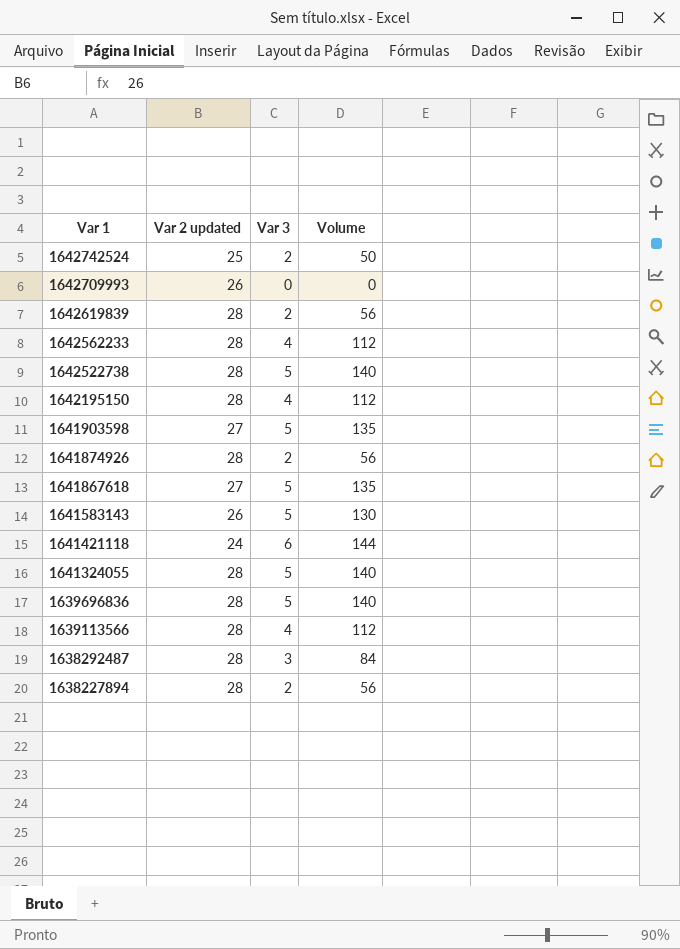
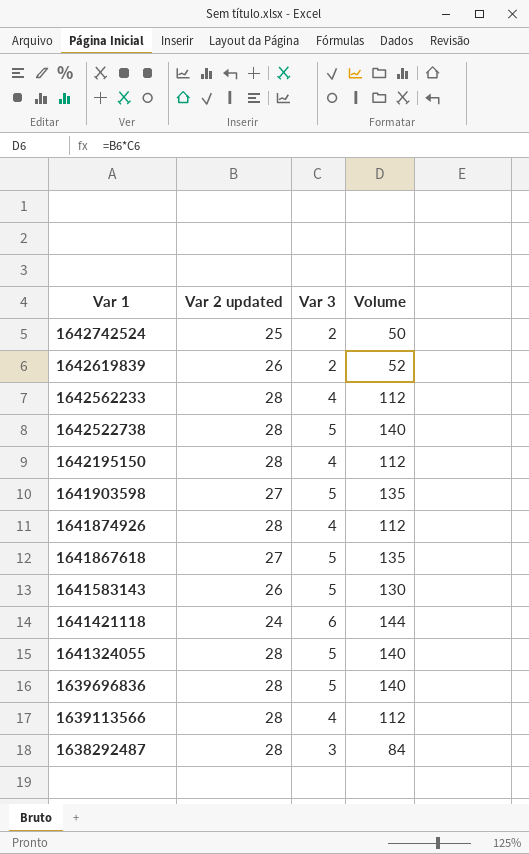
row 1642709993: 26 | 0 | 0 -> none
row 1638227894: 28 | 2 | 56 -> none
1642619839 | Var 2 updated: 28 -> 26
1642619839 | Volume: 56 -> 52
1641874926 | Var 3: 2 -> 4
1641874926 | Volume: 56 -> 112

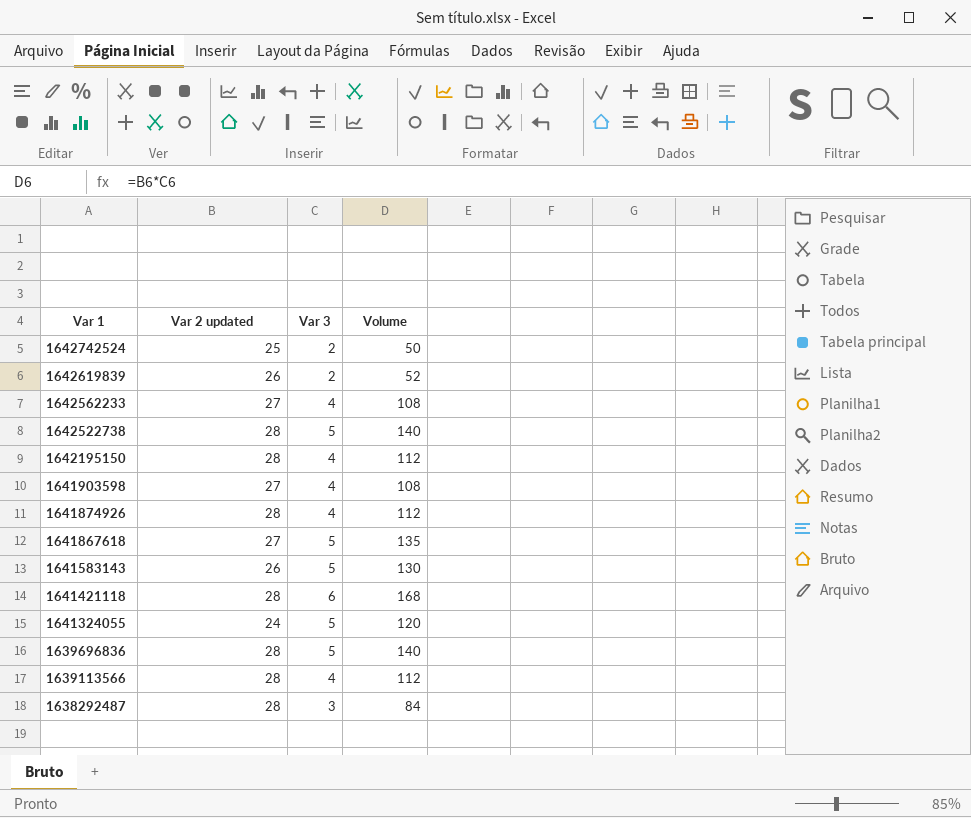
1642562233 | Var 2 updated: 28 -> 27
1642562233 | Volume: 112 -> 108
1641903598 | Var 3: 5 -> 4
1641903598 | Volume: 135 -> 108
1641421118 | Var 2 updated: 24 -> 28
1641421118 | Volume: 144 -> 168
1641324055 | Var 2 updated: 28 -> 24
1641324055 | Volume: 140 -> 120

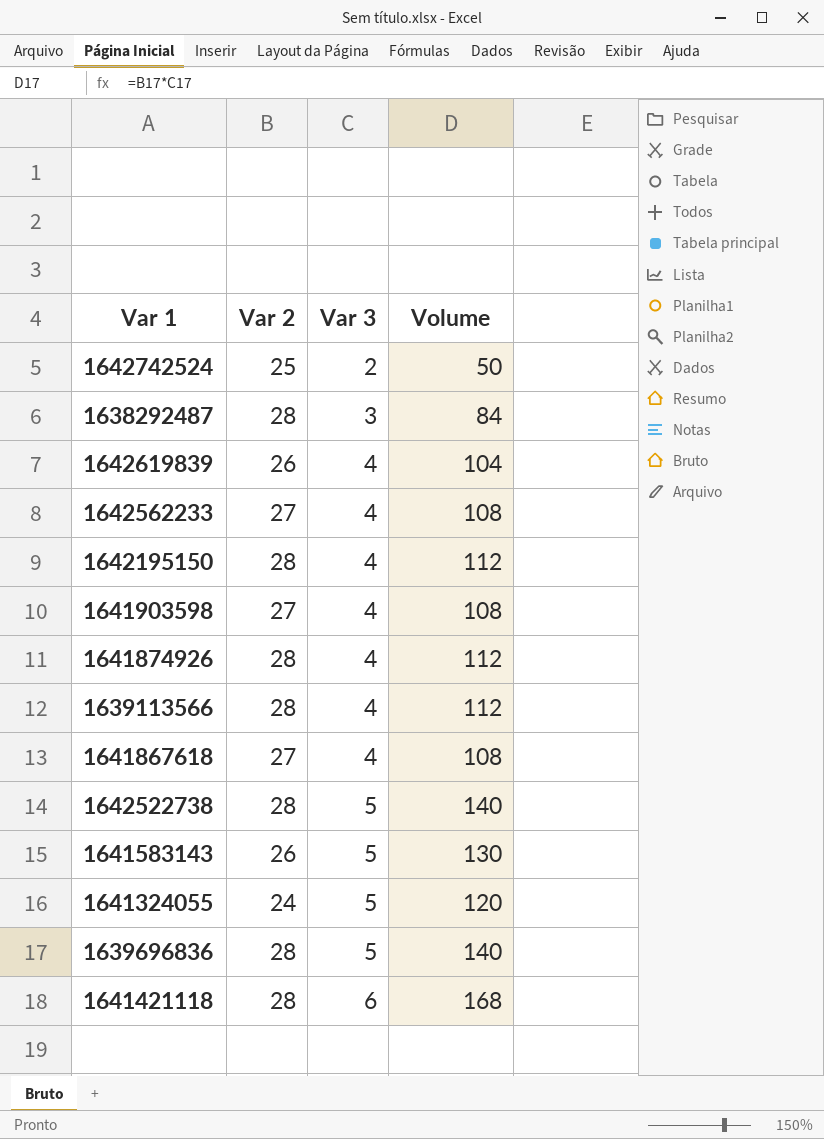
row order: Var 1 descending -> Var 3 ascending
column name: Var 2 updated -> Var 2
1642619839 | Var 3: 2 -> 4
1642619839 | Volume: 52 -> 104
1641867618 | Var 3: 5 -> 4
1641867618 | Volume: 135 -> 108

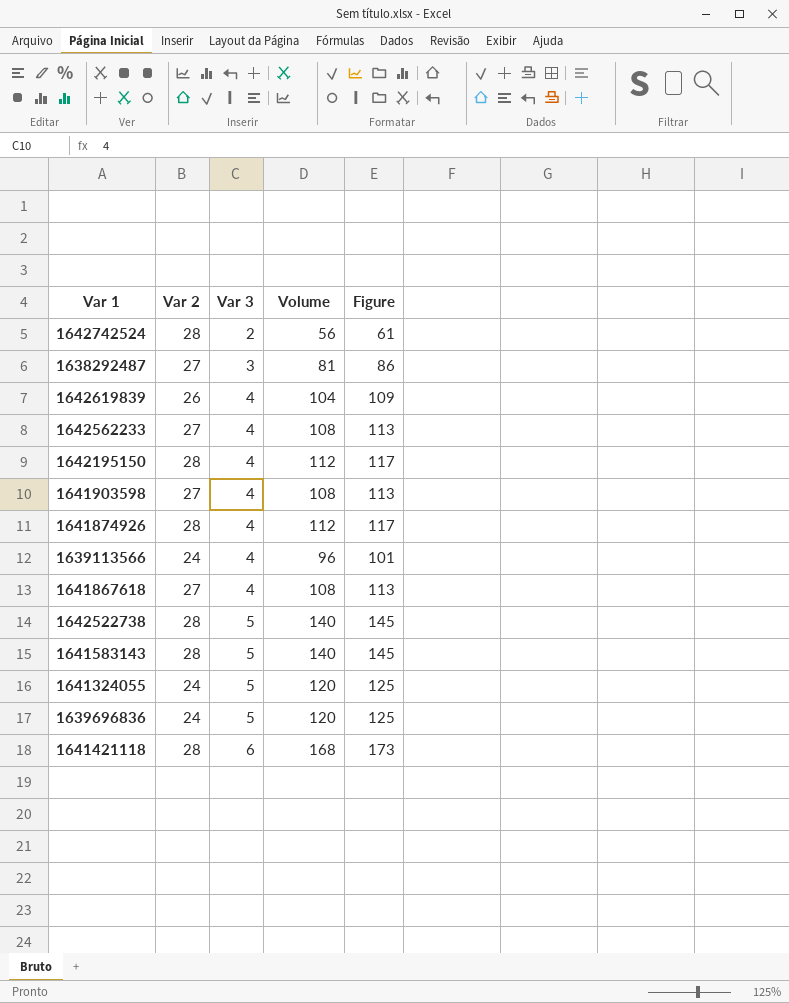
column Figure | formula: none -> [Volume] + 5
1642742524 | Var 2: 25 -> 28
1642742524 | Volume: 50 -> 56
1638292487 | Var 2: 28 -> 27
1638292487 | Volume: 84 -> 81
1639113566 | Var 2: 28 -> 24
1639113566 | Volume: 112 -> 96
1641583143 | Var 2: 26 -> 28
1641583143 | Volume: 130 -> 140
1639696836 | Var 2: 28 -> 24
1639696836 | Volume: 140 -> 120

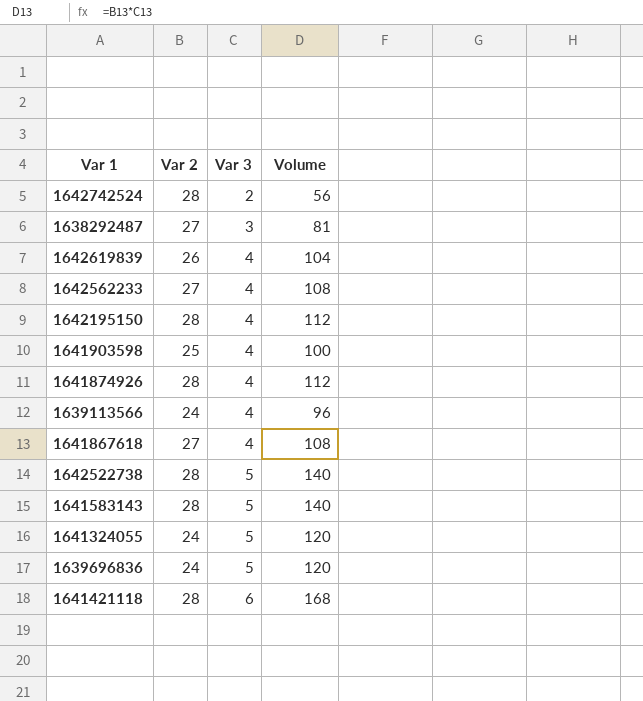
column Figure | formula: [Volume] + 5 -> none
1641903598 | Var 2: 27 -> 25
1641903598 | Volume: 108 -> 100

